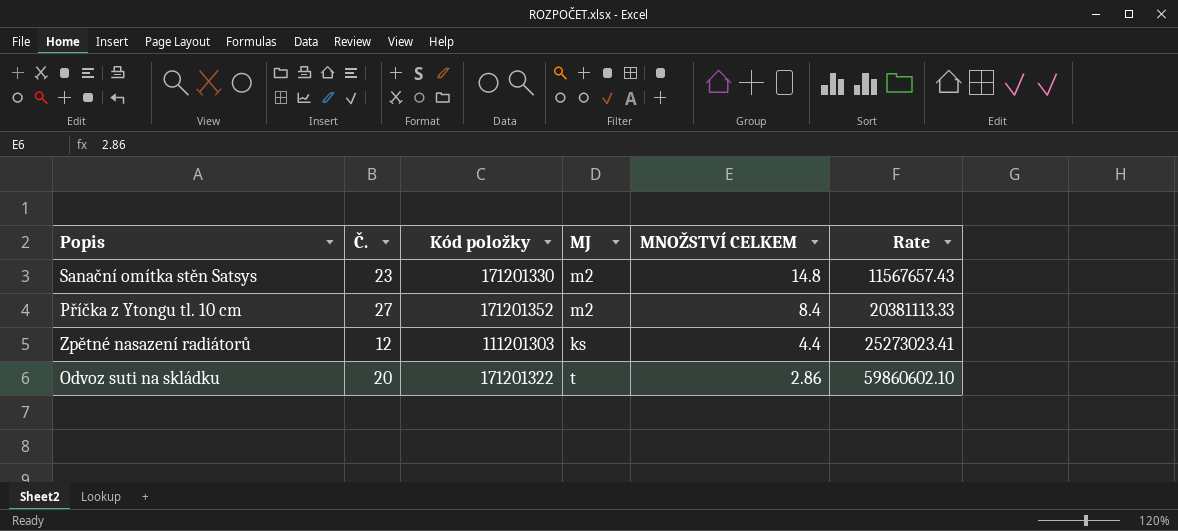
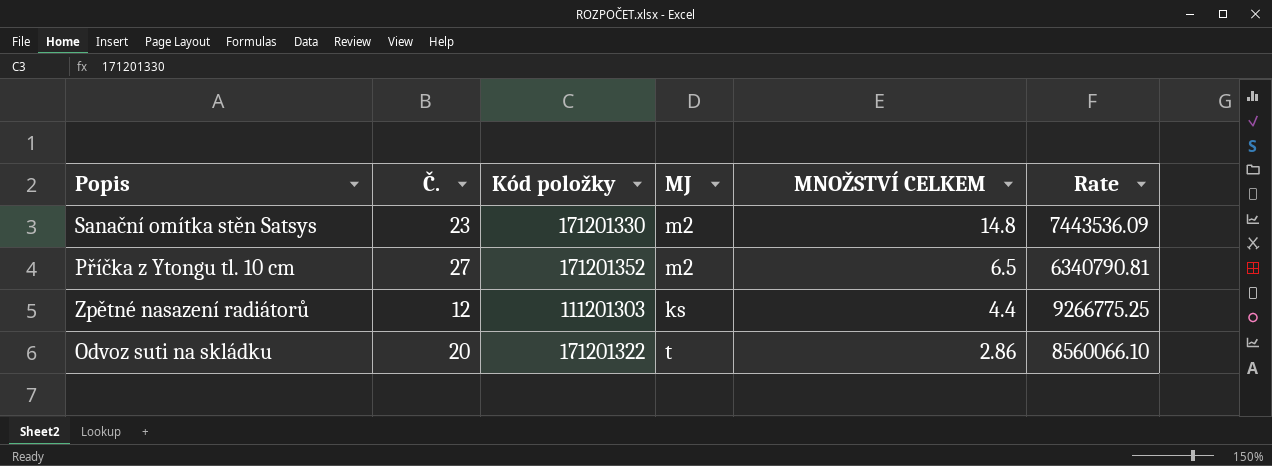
column Rate | formula: [Kód položky] / [MNOŽSTVÍ CELKEM] -> [Kód položky] / [Č.]
Příčka z Ytongu tl. 10 cm | MNOŽSTVÍ CELKEM: 8.4 -> 6.5

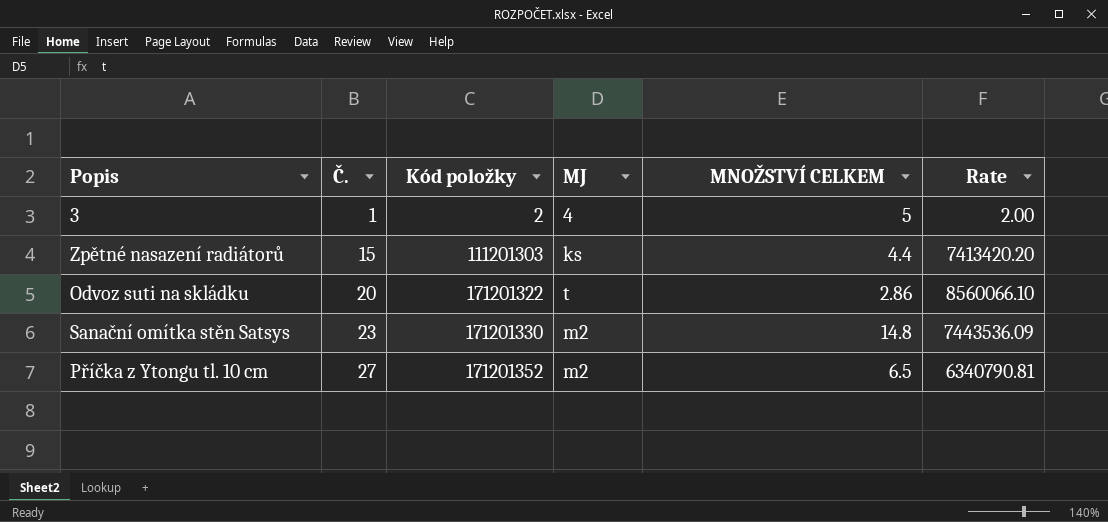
row order: MNOŽSTVÍ CELKEM descending -> Č. ascending
row 3: none -> 1 | 2 | 4 | 5 | 2.00
Zpětné nasazení radiátorů | Č.: 12 -> 15
Zpětné nasazení radiátorů | Rate: 9266775.25 -> 7413420.20

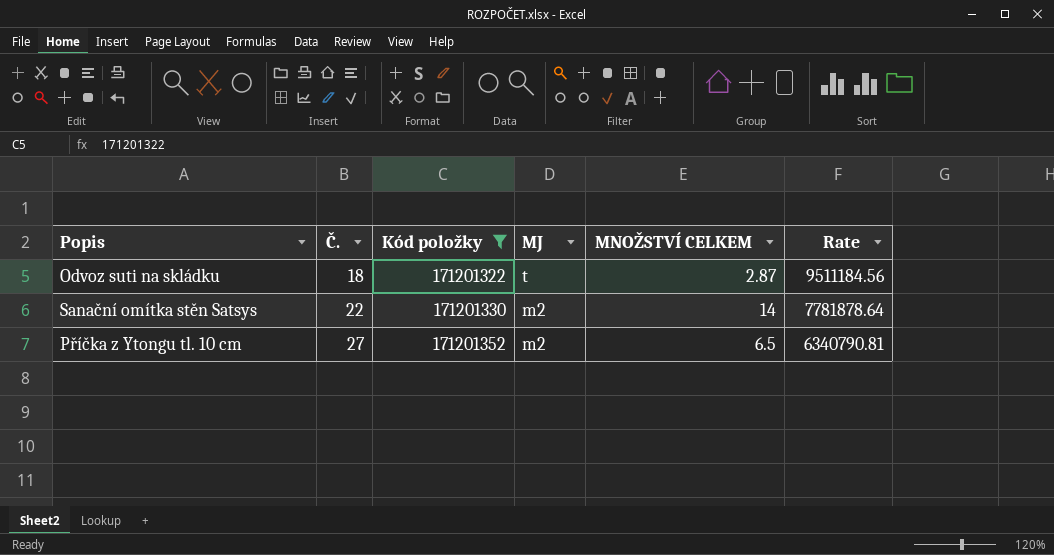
filter: none -> Kód položky >= 171201322
Odvoz suti na skládku | Č.: 20 -> 18
Odvoz suti na skládku | MNOŽSTVÍ CELKEM: 2.86 -> 2.87
Odvoz suti na skládku | Rate: 8560066.10 -> 9511184.56
Sanační omítka stěn Satsys | Č.: 23 -> 22
Sanační omítka stěn Satsys | MNOŽSTVÍ CELKEM: 14.8 -> 14
Sanační omítka stěn Satsys | Rate: 7443536.09 -> 7781878.64

